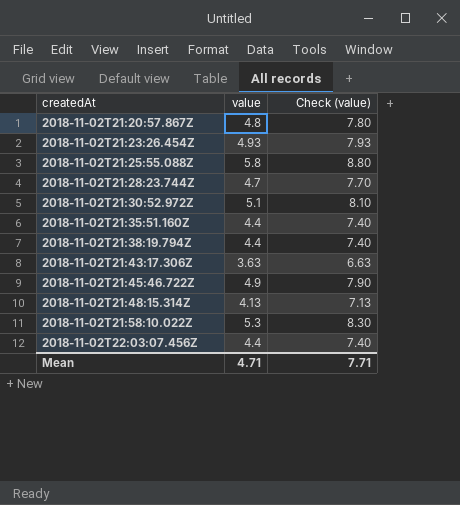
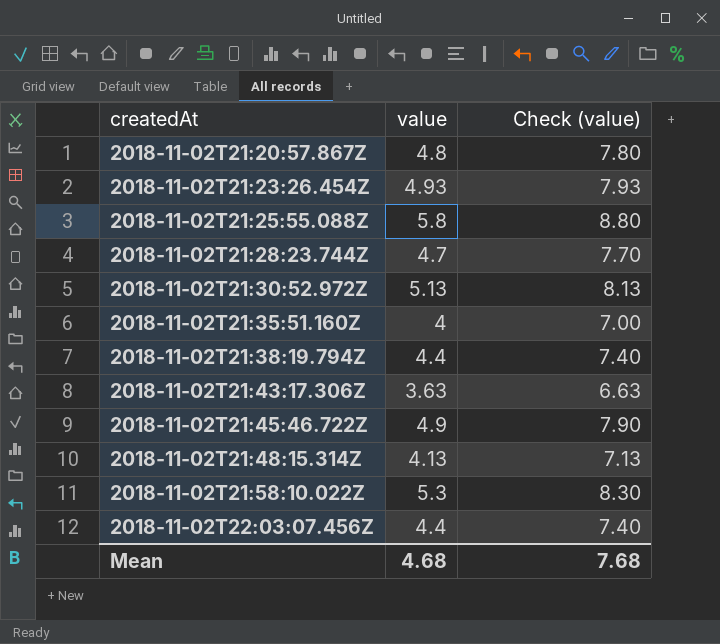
2018-11-02T21:30:52.972Z | value: 5.1 -> 5.13
2018-11-02T21:30:52.972Z | Check (value): 8.10 -> 8.13
2018-11-02T21:35:51.160Z | value: 4.4 -> 4
2018-11-02T21:35:51.160Z | Check (value): 7.40 -> 7.00
Mean | value: 4.71 -> 4.68
Mean | Check (value): 7.71 -> 7.68

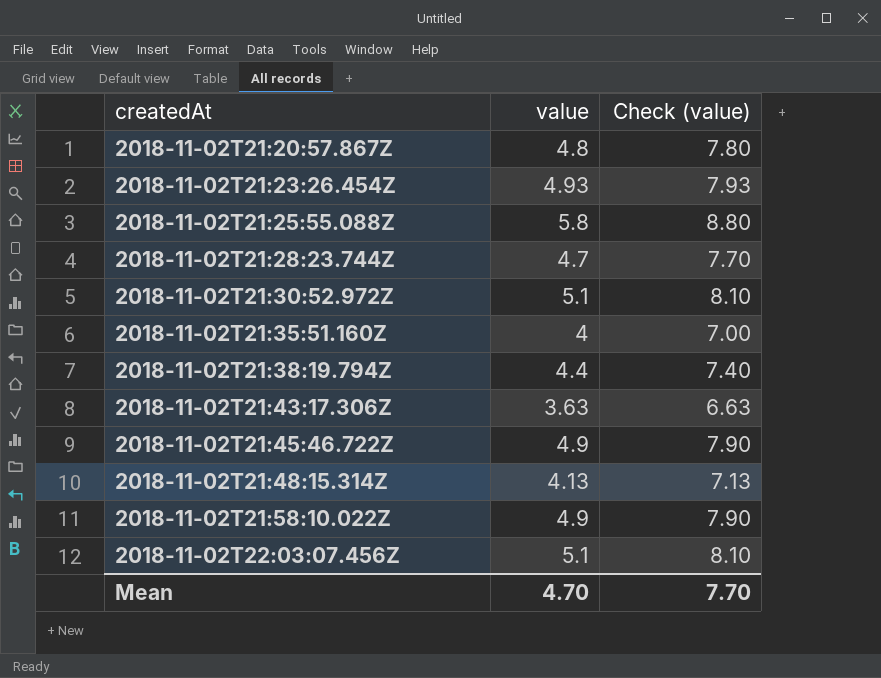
2018-11-02T21:30:52.972Z | value: 5.13 -> 5.1
2018-11-02T21:30:52.972Z | Check (value): 8.13 -> 8.10
2018-11-02T21:58:10.022Z | value: 5.3 -> 4.9
2018-11-02T21:58:10.022Z | Check (value): 8.30 -> 7.90
2018-11-02T22:03:07.456Z | value: 4.4 -> 5.1
2018-11-02T22:03:07.456Z | Check (value): 7.40 -> 8.10
Mean | value: 4.68 -> 4.70
Mean | Check (value): 7.68 -> 7.70

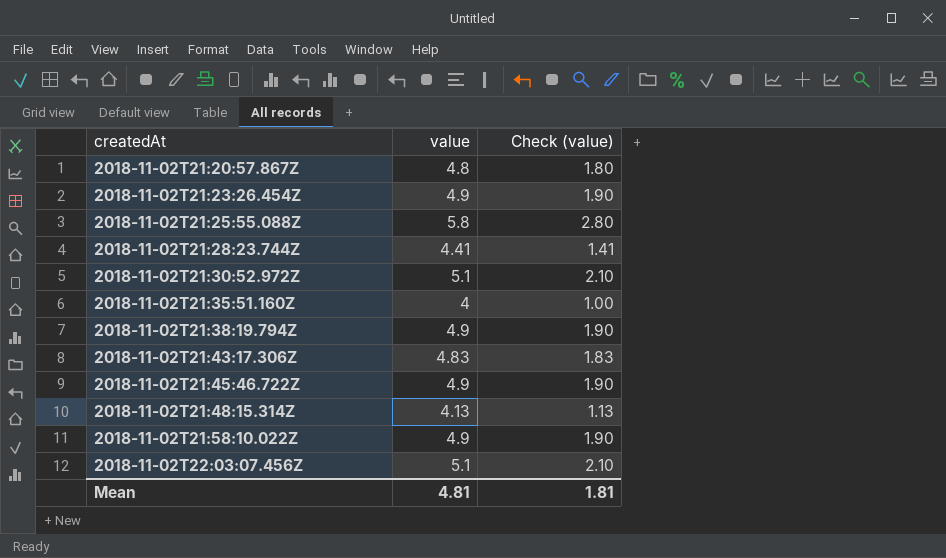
column Check (value) | formula: [value] + 3 -> [value] - 3
2018-11-02T21:23:26.454Z | value: 4.93 -> 4.9
2018-11-02T21:28:23.744Z | value: 4.7 -> 4.41
2018-11-02T21:38:19.794Z | value: 4.4 -> 4.9
2018-11-02T21:43:17.306Z | value: 3.63 -> 4.83
Mean | value: 4.70 -> 4.81
Mean | Check (value): 7.70 -> 1.81

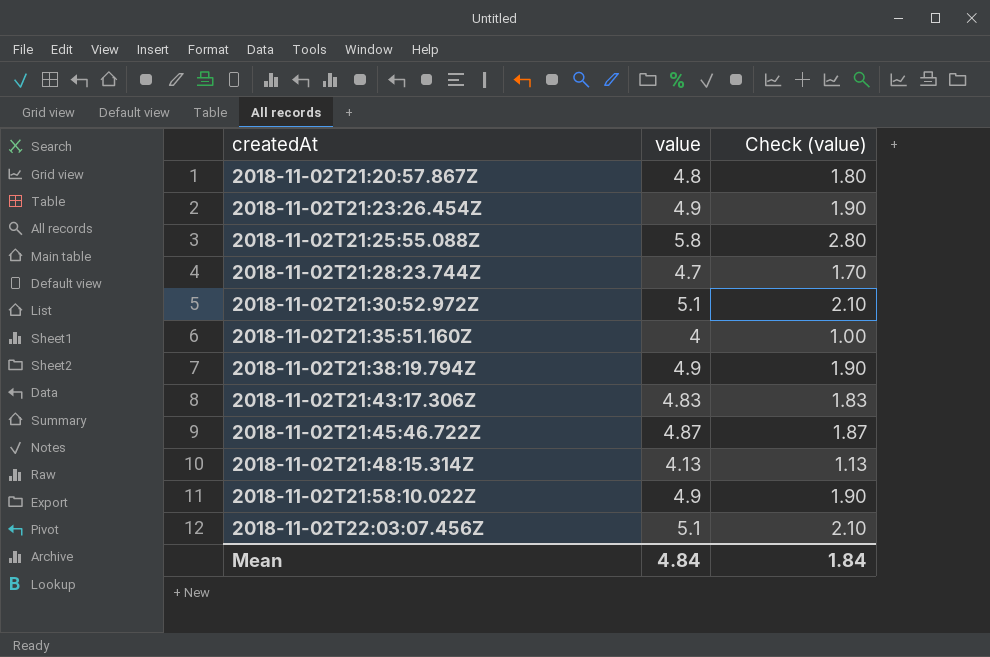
2018-11-02T21:28:23.744Z | value: 4.41 -> 4.7
2018-11-02T21:28:23.744Z | Check (value): 1.41 -> 1.70
2018-11-02T21:45:46.722Z | value: 4.9 -> 4.87
2018-11-02T21:45:46.722Z | Check (value): 1.90 -> 1.87
Mean | value: 4.81 -> 4.84
Mean | Check (value): 1.81 -> 1.84

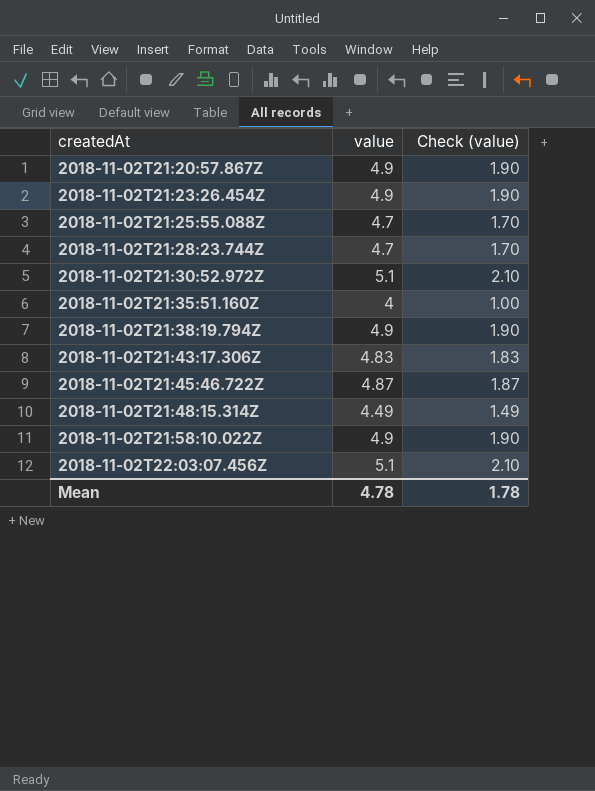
2018-11-02T21:20:57.867Z | value: 4.8 -> 4.9
2018-11-02T21:20:57.867Z | Check (value): 1.80 -> 1.90
2018-11-02T21:25:55.088Z | value: 5.8 -> 4.7
2018-11-02T21:25:55.088Z | Check (value): 2.80 -> 1.70
2018-11-02T21:48:15.314Z | value: 4.13 -> 4.49
2018-11-02T21:48:15.314Z | Check (value): 1.13 -> 1.49
Mean | value: 4.84 -> 4.78
Mean | Check (value): 1.84 -> 1.78

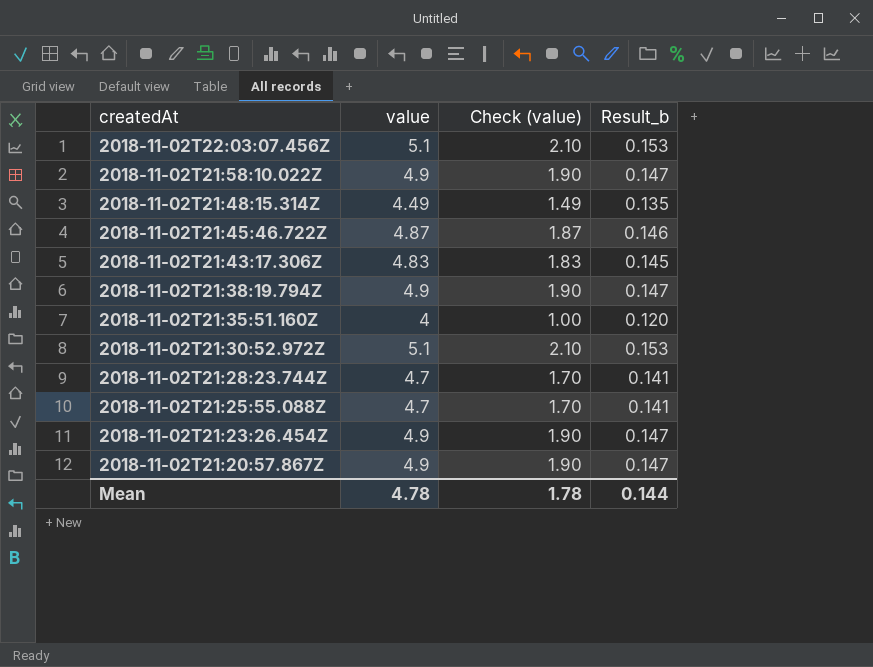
row order: createdAt ascending -> createdAt descending
column Result_b | formula: none -> [value] * 0.03

